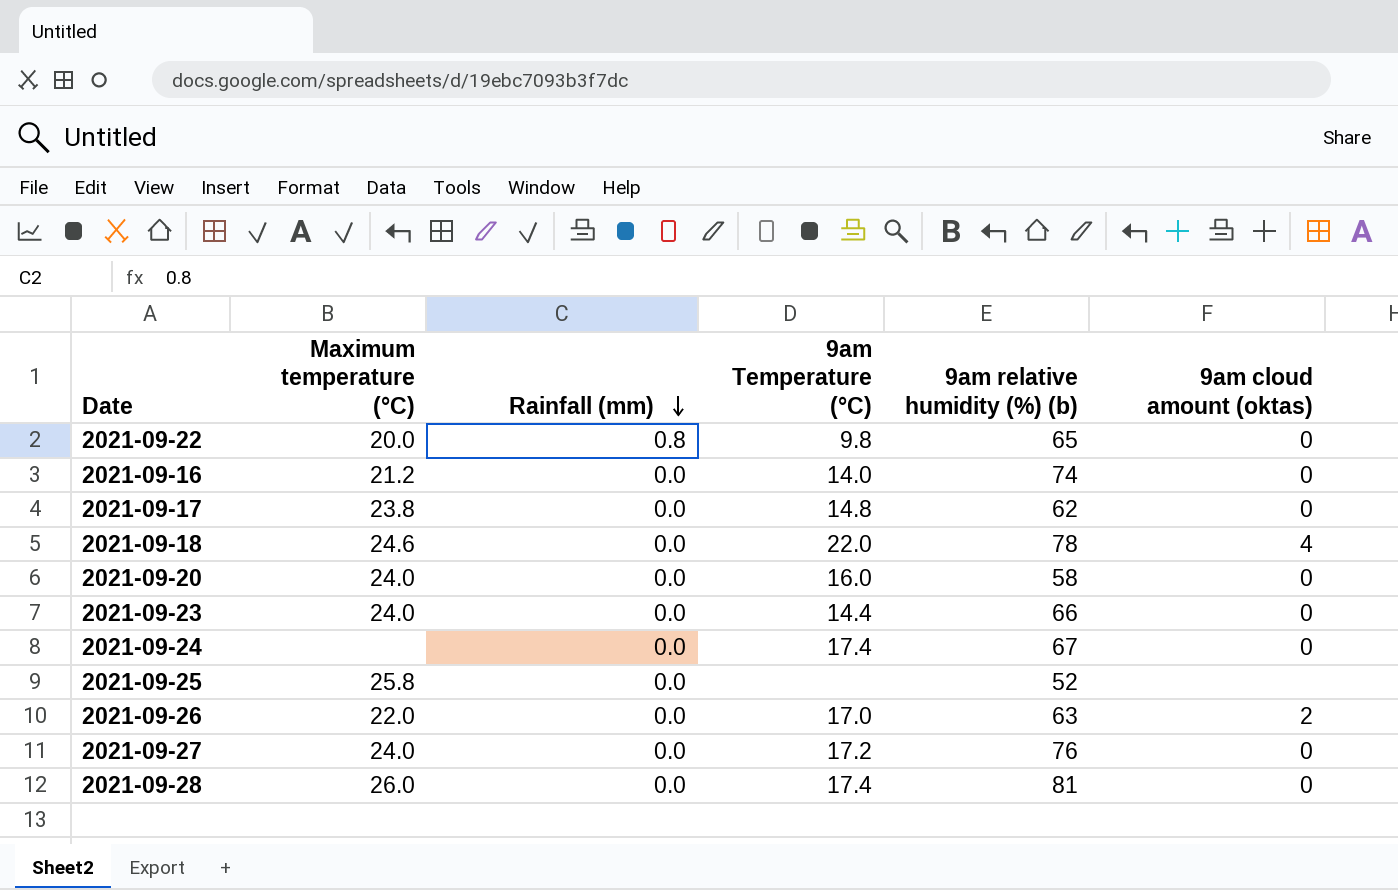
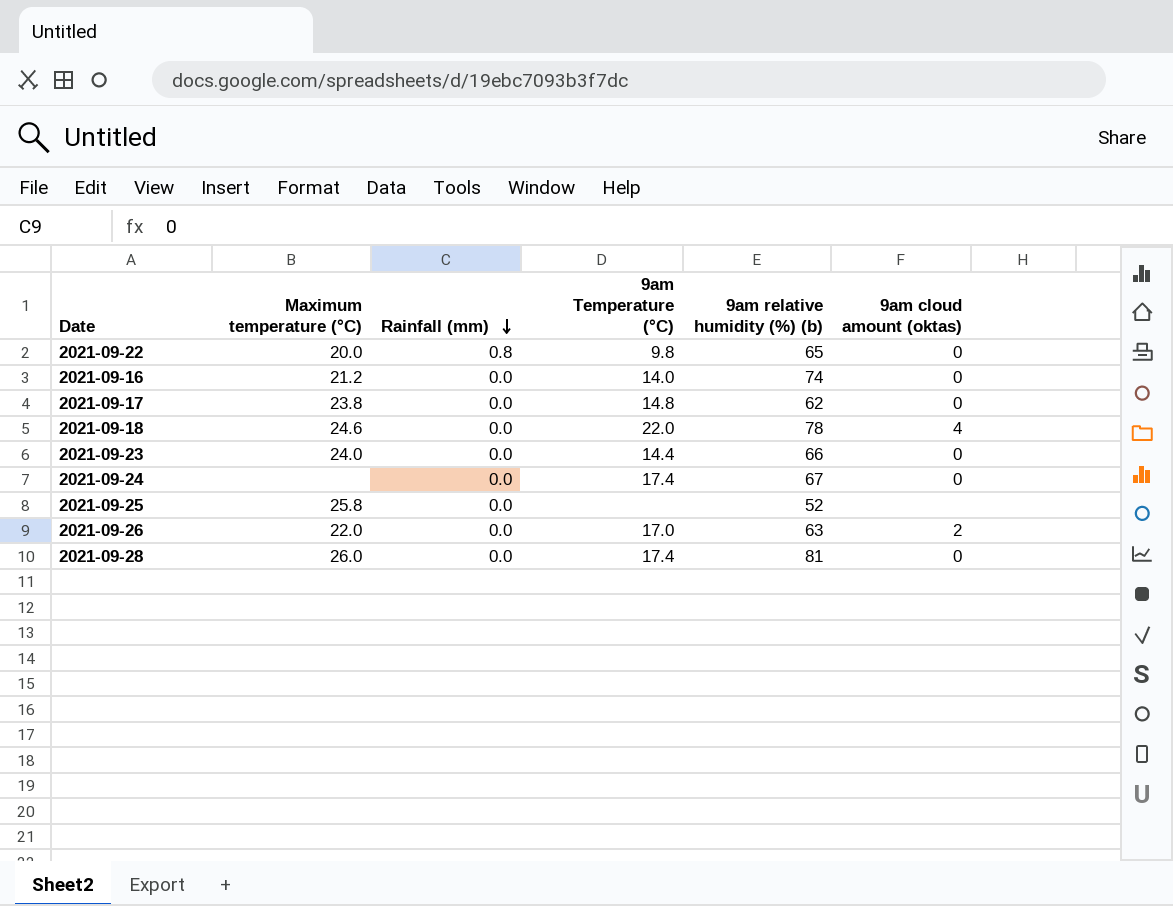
row 2021-09-20: 24.0 | 0.0 | 16.0 | 58 | 0 -> none
row 2021-09-27: 24.0 | 0.0 | 17.2 | 76 | 0 -> none

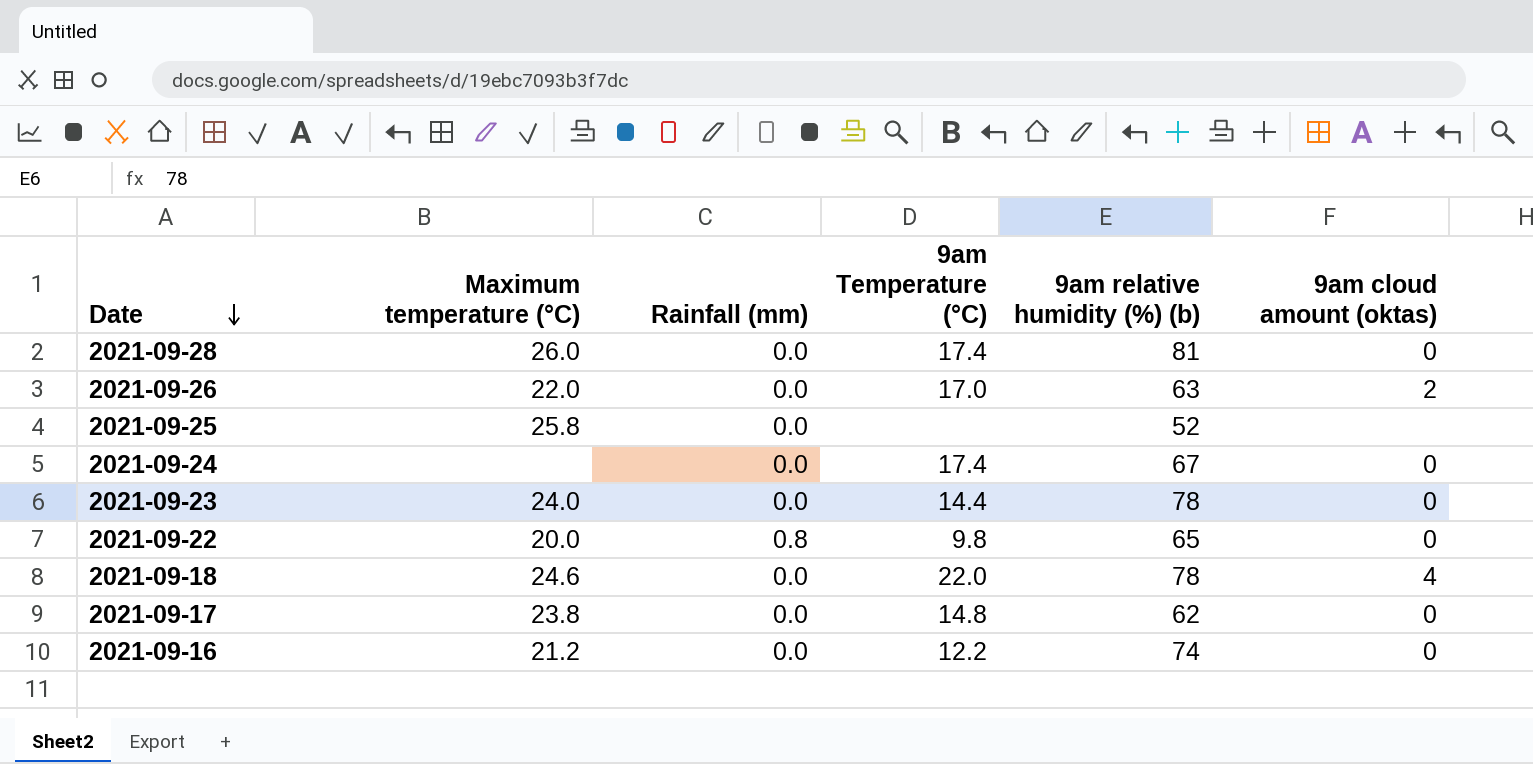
row order: Rainfall (mm) descending -> Date descending
2021-09-23 | 9am relative humidity (%) (b): 66 -> 78
2021-09-16 | 9am Temperature (°C): 14.0 -> 12.2

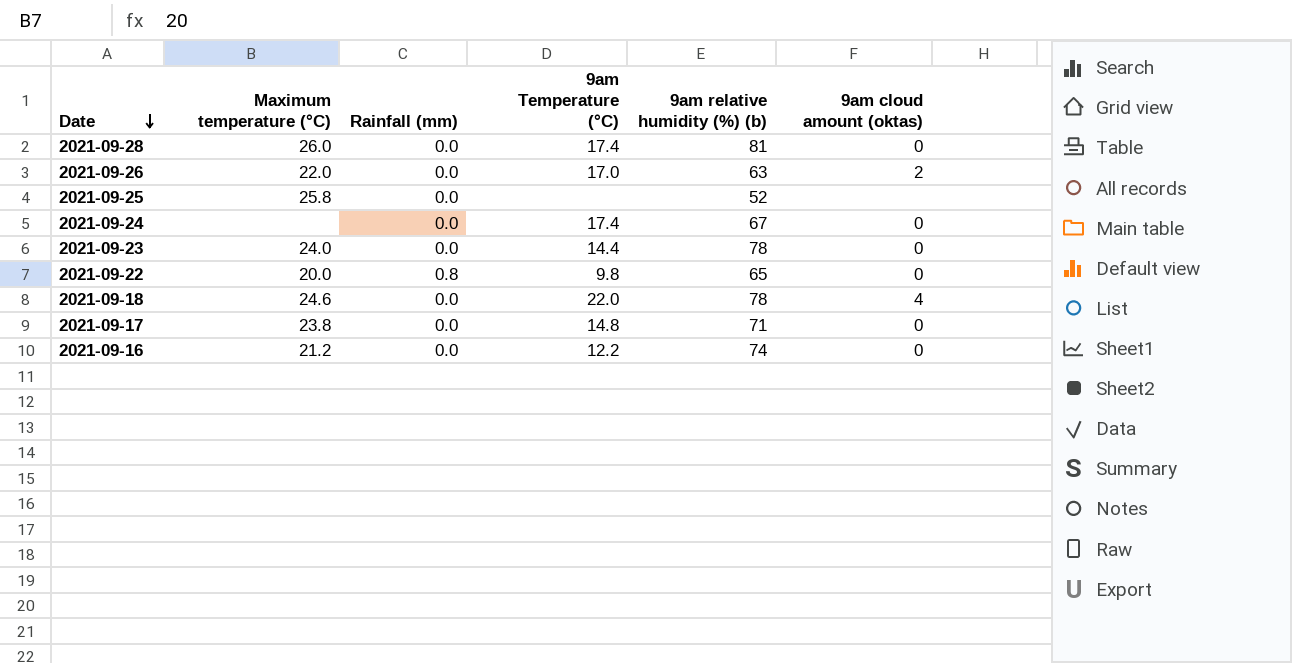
2021-09-17 | 9am relative humidity (%) (b): 62 -> 71

